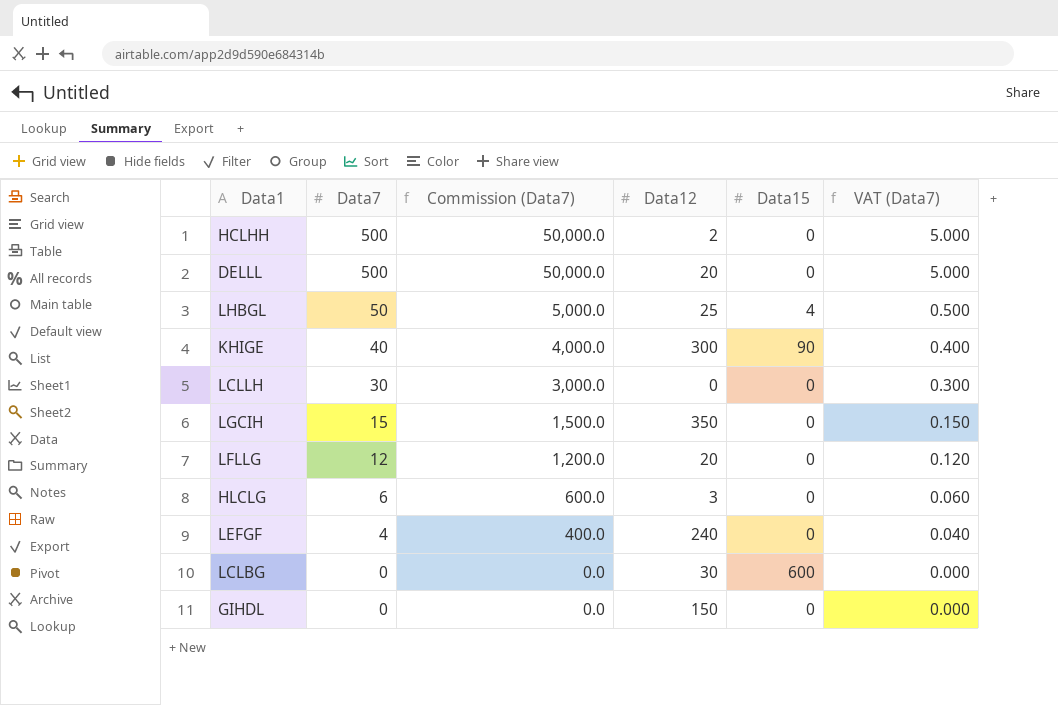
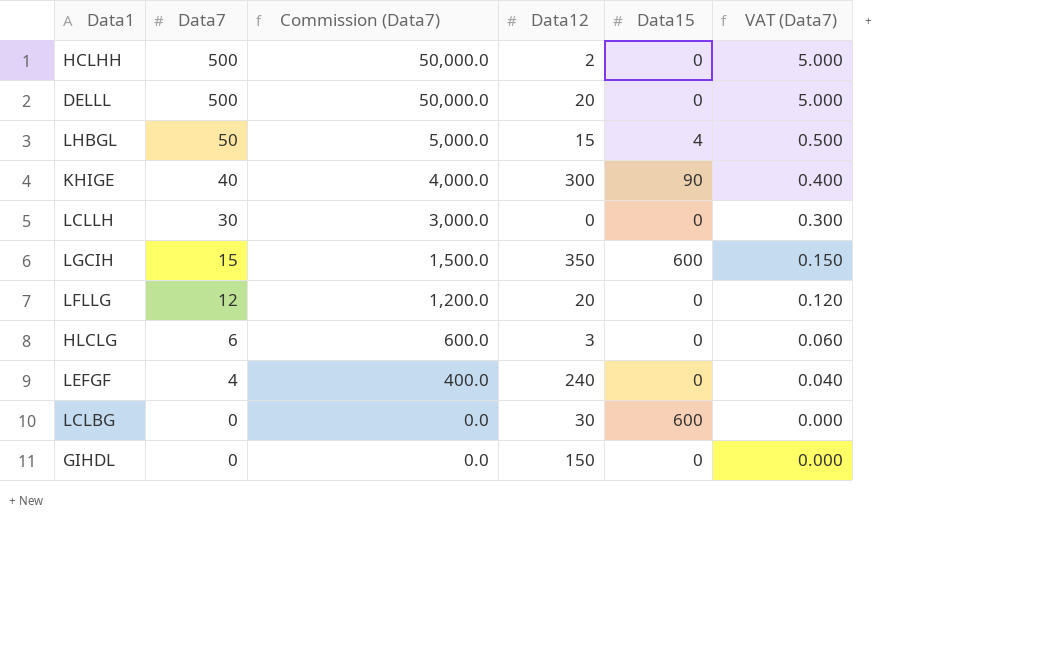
LHBGL | Data12: 25 -> 15
LGCIH | Data15: 0 -> 600

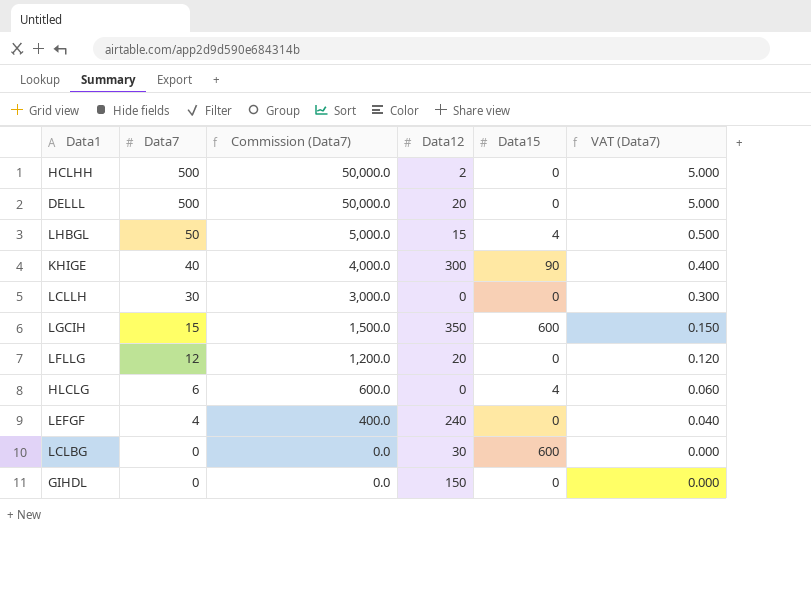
HLCLG | Data12: 3 -> 0
HLCLG | Data15: 0 -> 4

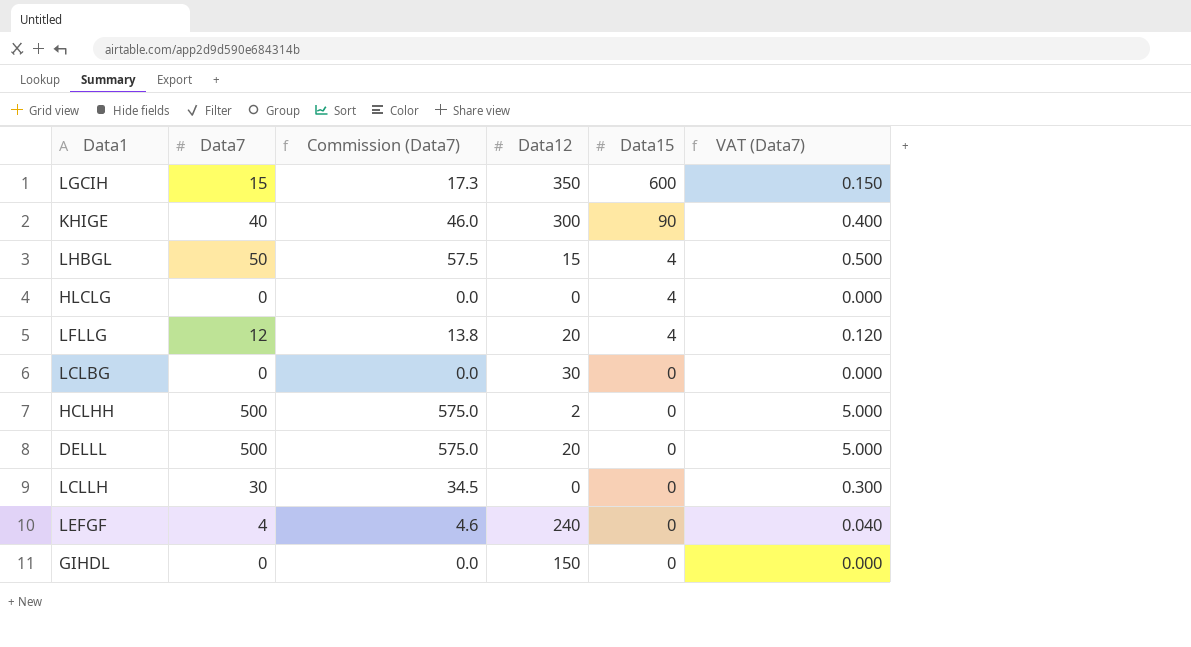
row order: Data7 descending -> Data15 descending
column Commission (Data7) | formula: [Data7] * 100 -> [Data7] * 1.15
HLCLG | Data7: 6 -> 0
HLCLG | VAT (Data7): 0.060 -> 0.000
LFLLG | Data15: 0 -> 4
LCLBG | Data15: 600 -> 0

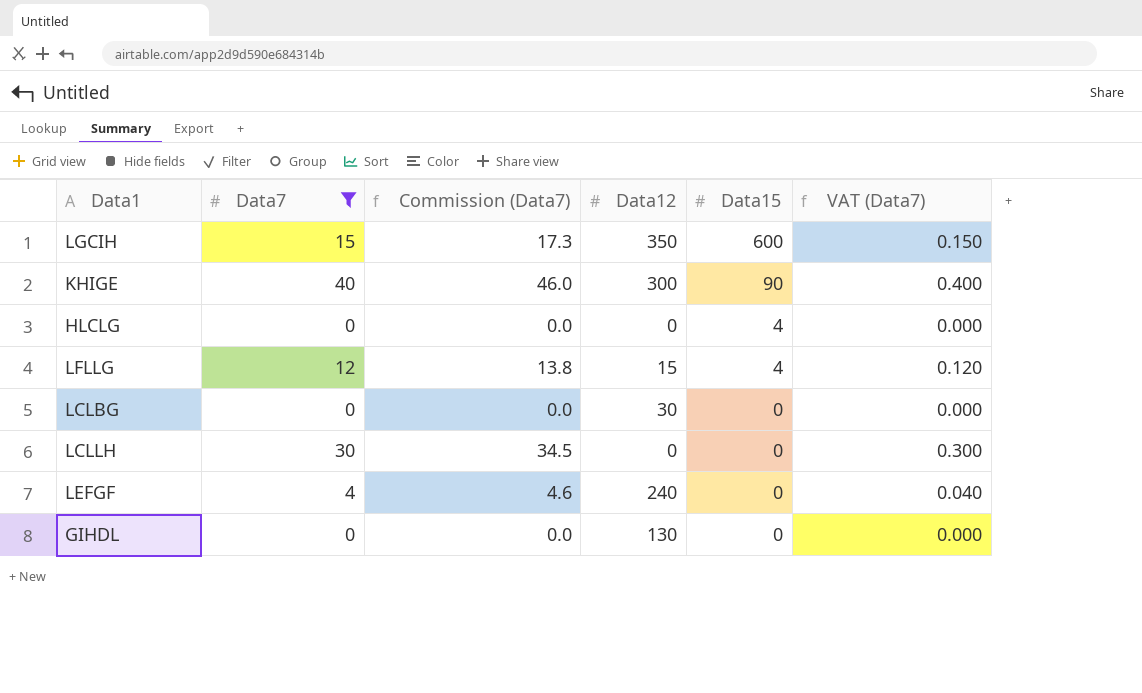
filter: none -> Data7 <= 40
LFLLG | Data12: 20 -> 15
GIHDL | Data12: 150 -> 130

